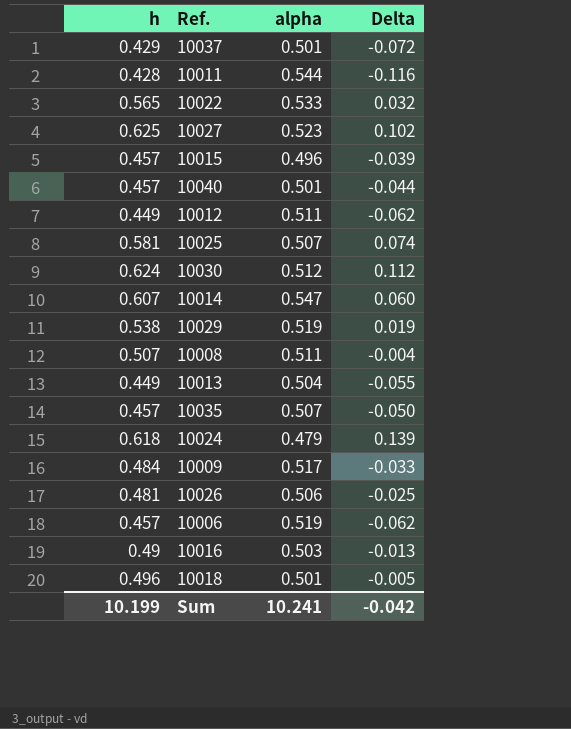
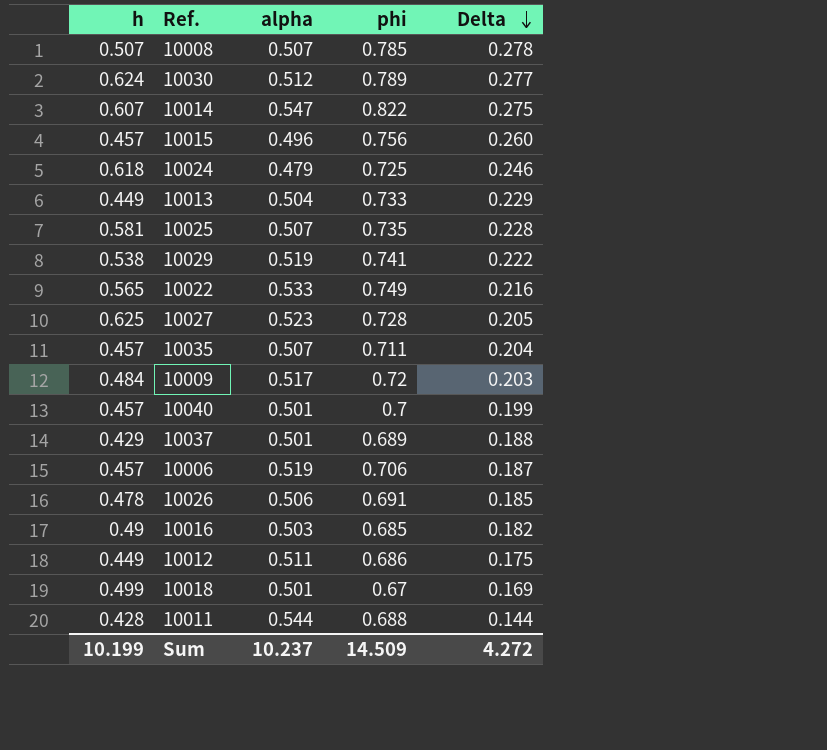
row order: none -> Delta descending
column phi | position: none -> 4
column Delta | formula: [h] - [alpha] -> [phi] - [alpha]
10008 | alpha: 0.511 -> 0.507
10026 | h: 0.481 -> 0.478
10018 | h: 0.496 -> 0.499
Sum | alpha: 10.241 -> 10.237
Sum | Delta: -0.042 -> 4.272

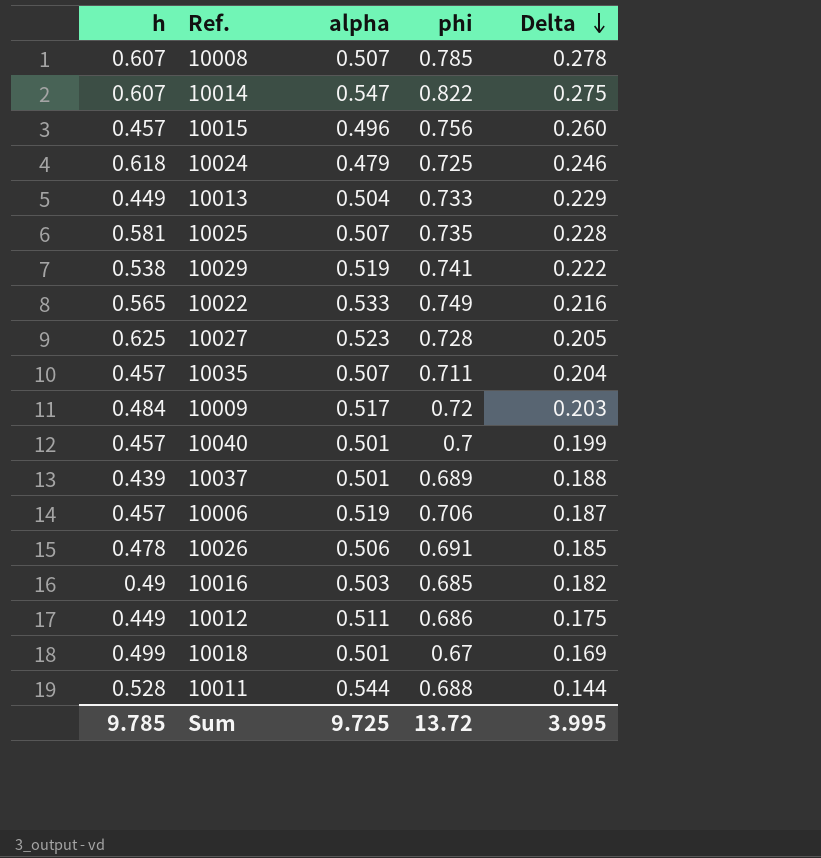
row 10030: 0.624 | 0.512 | 0.789 | 0.277 -> none
10008 | h: 0.507 -> 0.607
10037 | h: 0.429 -> 0.439
10011 | h: 0.428 -> 0.528
Sum | h: 10.199 -> 9.785
Sum | alpha: 10.237 -> 9.725
Sum | phi: 14.509 -> 13.72
Sum | Delta: 4.272 -> 3.995

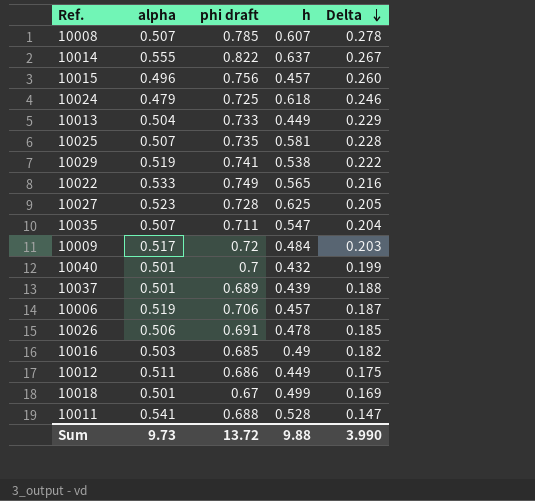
column name: phi -> phi draft
column h | position: 1 -> 4
10014 | alpha: 0.547 -> 0.555
10014 | h: 0.607 -> 0.637
10014 | Delta: 0.275 -> 0.267
10035 | h: 0.457 -> 0.547
10040 | h: 0.457 -> 0.432
10011 | alpha: 0.544 -> 0.541
10011 | Delta: 0.144 -> 0.147
Sum | alpha: 9.725 -> 9.73
Sum | h: 9.785 -> 9.88
Sum | Delta: 3.995 -> 3.990

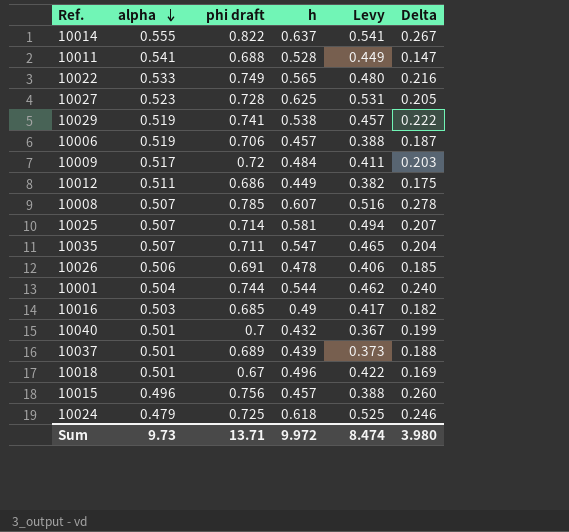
row order: Delta descending -> alpha descending
column Levy | formula: none -> [h] * 0.85
row 10013: 0.504 | 0.733 | 0.449 | 0.229 -> none
10025 | phi draft: 0.735 -> 0.714
10025 | Delta: 0.228 -> 0.207
row 10001: none -> 0.504 | 0.744 | 0.544 | 0.462 | 0.240
10018 | h: 0.499 -> 0.496
Sum | phi draft: 13.72 -> 13.71
Sum | h: 9.88 -> 9.972
Sum | Delta: 3.990 -> 3.980

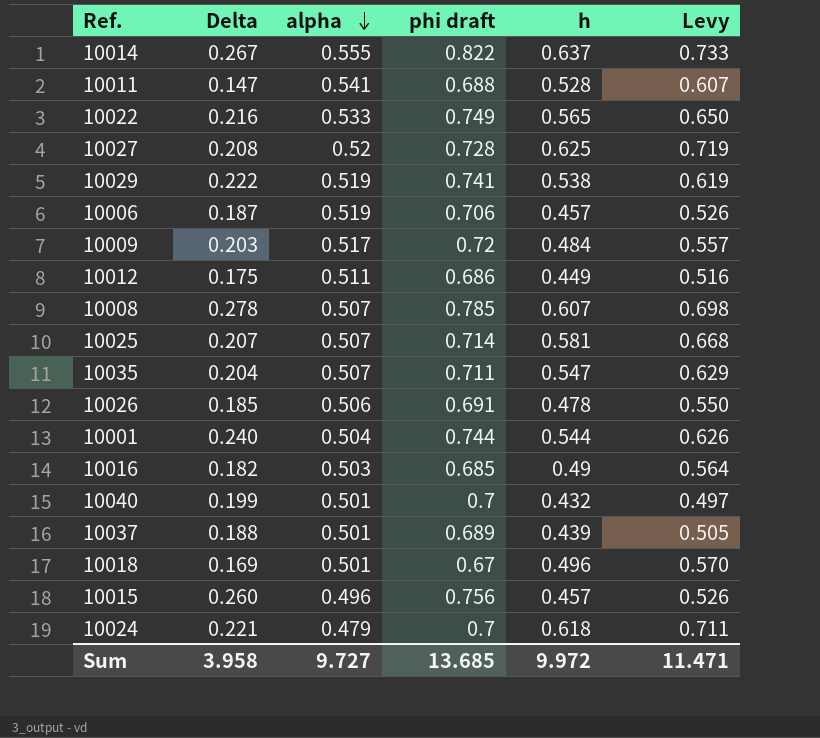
column Delta | position: 6 -> 2
column Levy | formula: [h] * 0.85 -> [h] * 1.15
10027 | Delta: 0.205 -> 0.208
10027 | alpha: 0.523 -> 0.52
10024 | Delta: 0.246 -> 0.221
10024 | phi draft: 0.725 -> 0.7
Sum | Delta: 3.980 -> 3.958
Sum | alpha: 9.73 -> 9.727
Sum | phi draft: 13.71 -> 13.685
Sum | Levy: 8.474 -> 11.471

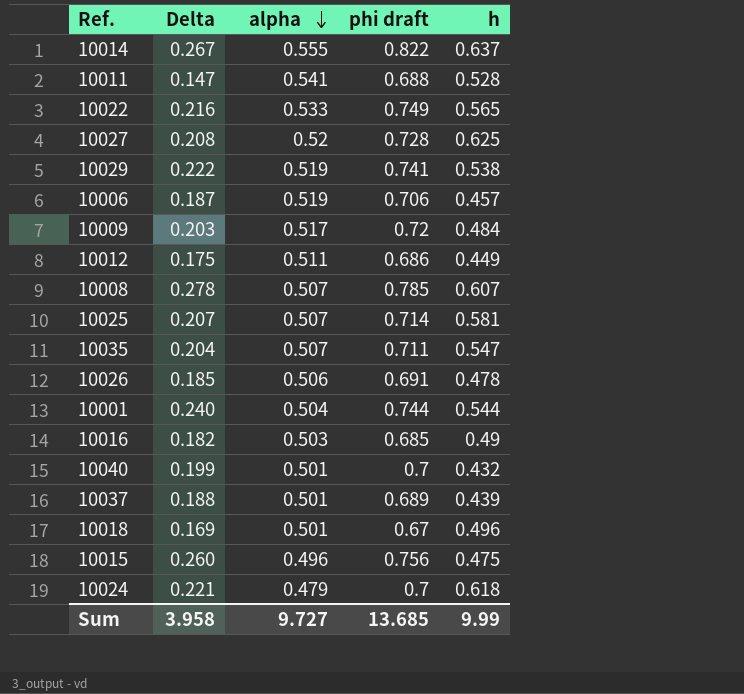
column Levy | formula: [h] * 1.15 -> none
10015 | h: 0.457 -> 0.475
Sum | h: 9.972 -> 9.99

